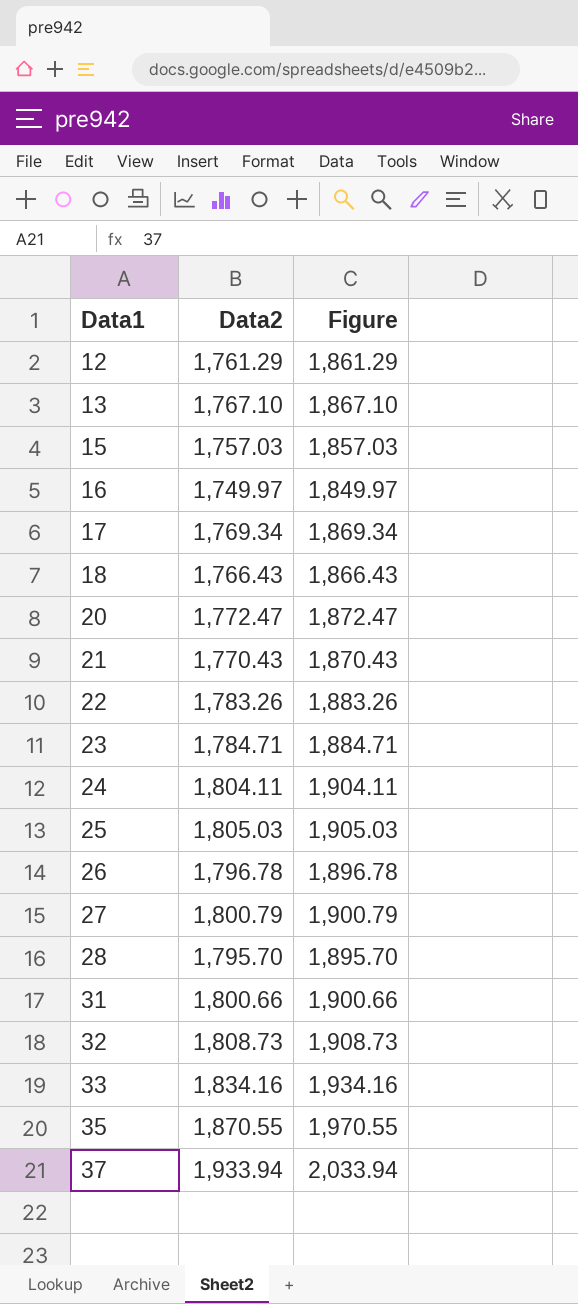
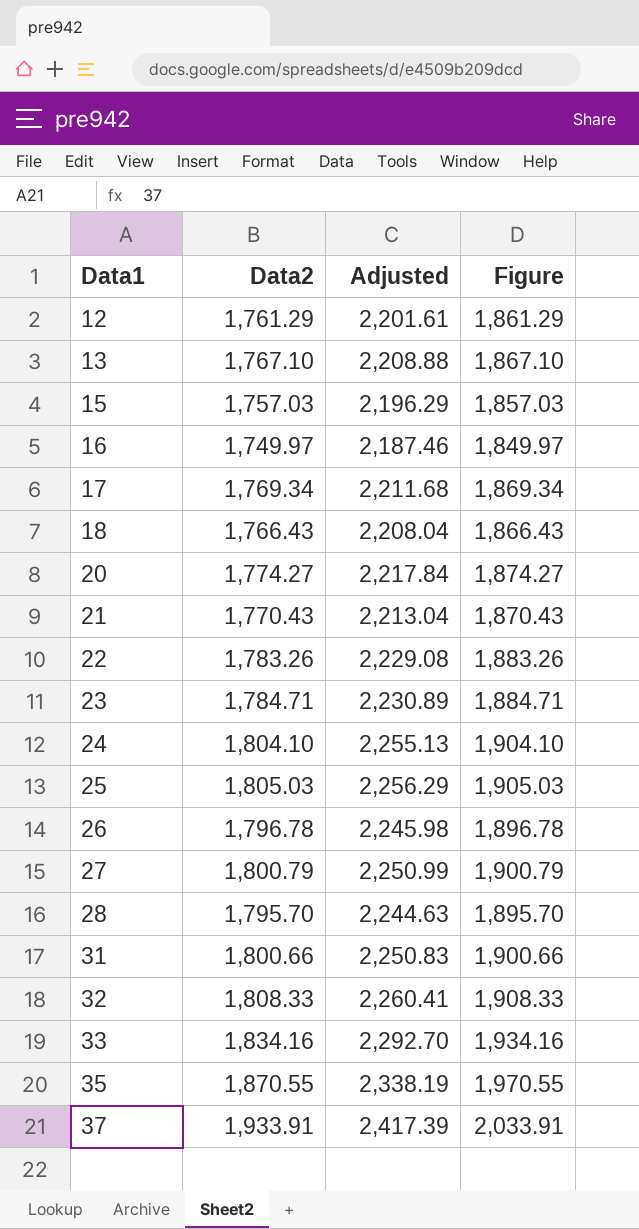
column Adjusted | formula: none -> [Data2] * 1.25
20 | Data2: 1,772.47 -> 1,774.27
20 | Figure: 1,872.47 -> 1,874.27
24 | Data2: 1,804.11 -> 1,804.10
24 | Figure: 1,904.11 -> 1,904.10
32 | Data2: 1,808.73 -> 1,808.33
32 | Figure: 1,908.73 -> 1,908.33
37 | Data2: 1,933.94 -> 1,933.91
37 | Figure: 2,033.94 -> 2,033.91

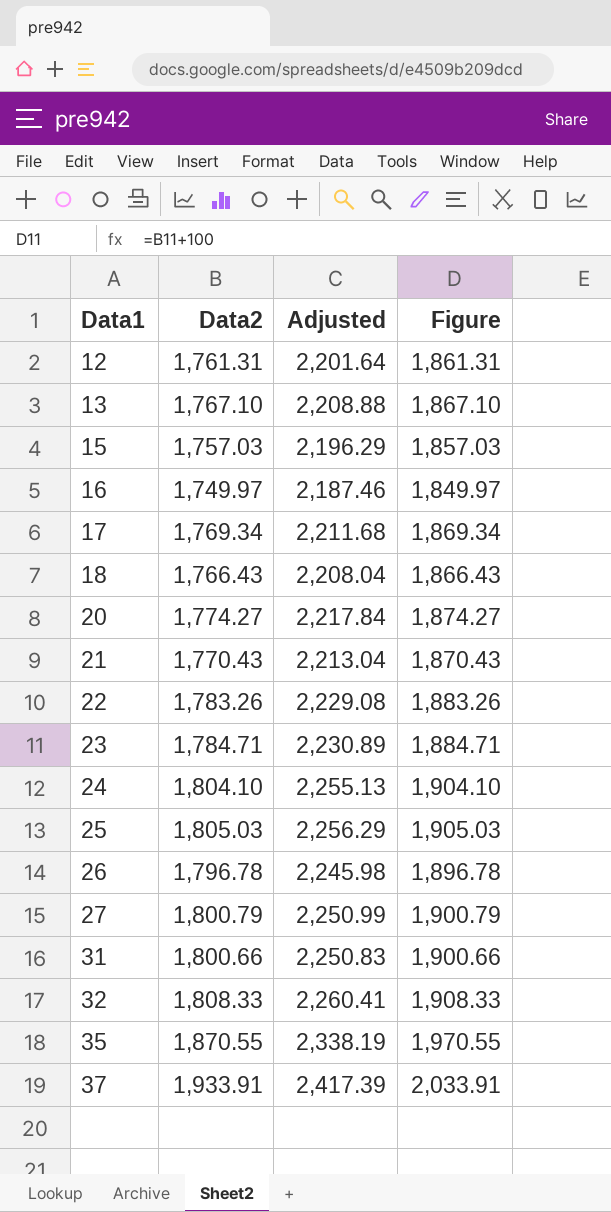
row 28: 1,795.70 | 2,244.63 | 1,895.70 -> none
row 33: 1,834.16 | 2,292.70 | 1,934.16 -> none
12 | Data2: 1,761.29 -> 1,761.31
12 | Adjusted: 2,201.61 -> 2,201.64
12 | Figure: 1,861.29 -> 1,861.31

